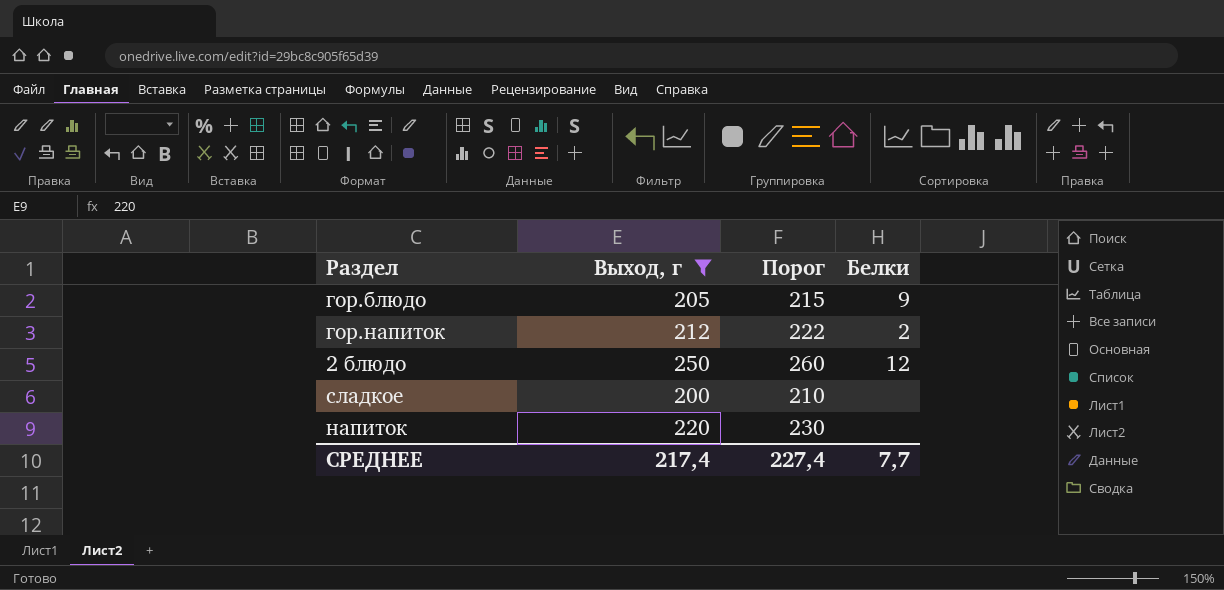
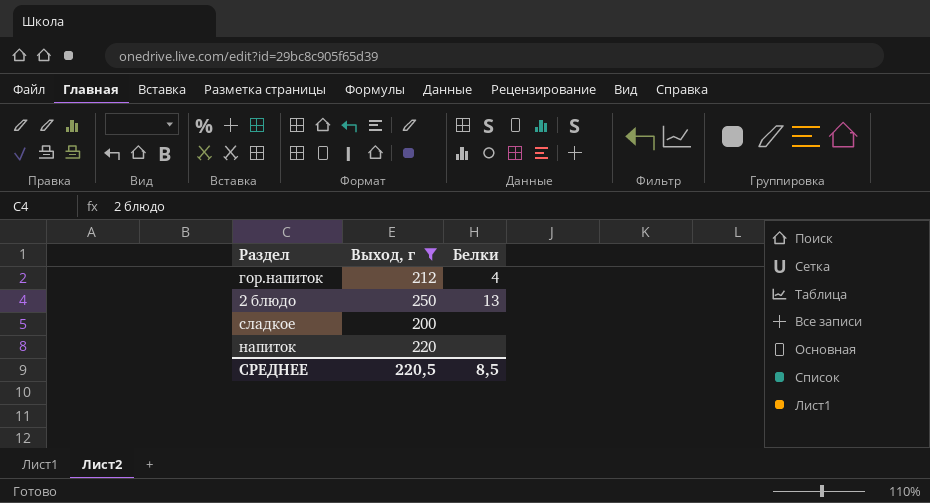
column Порог | formula: [Выход, г] + 10 -> none
row гор.блюдо: 205 | 215 | 9 -> none
гор.напиток | Белки: 2 -> 4
2 блюдо | Белки: 12 -> 13
СРЕДНЕЕ | Выход, г: 217,4 -> 220,5
СРЕДНЕЕ | Белки: 7,7 -> 8,5

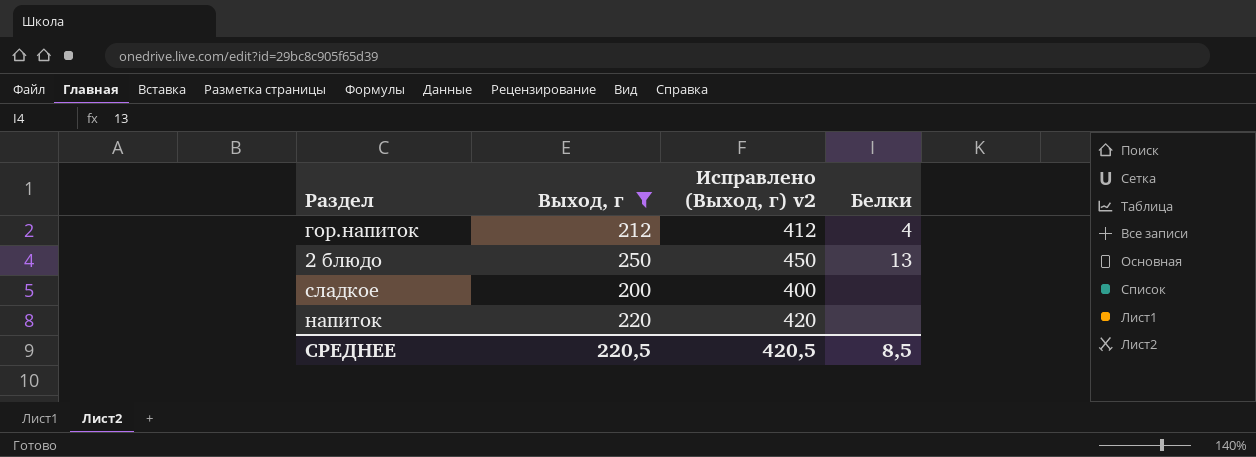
column Исправлено (Выход, г) v2 | formula: none -> [Выход, г] + 200

